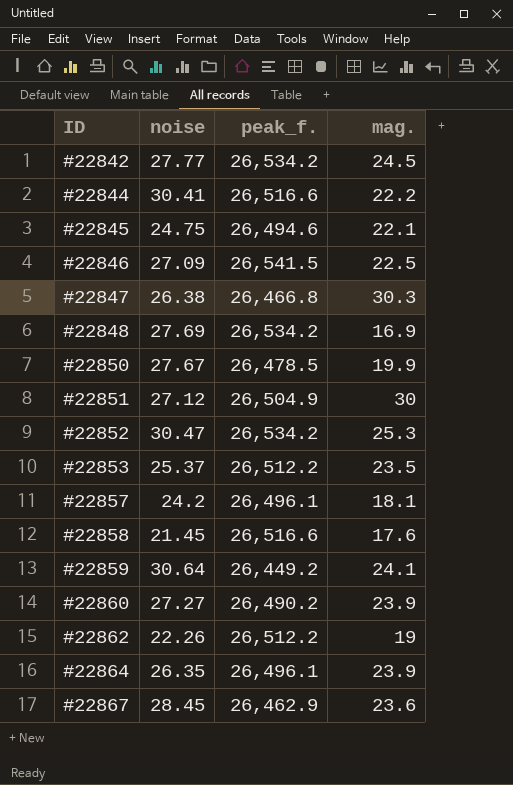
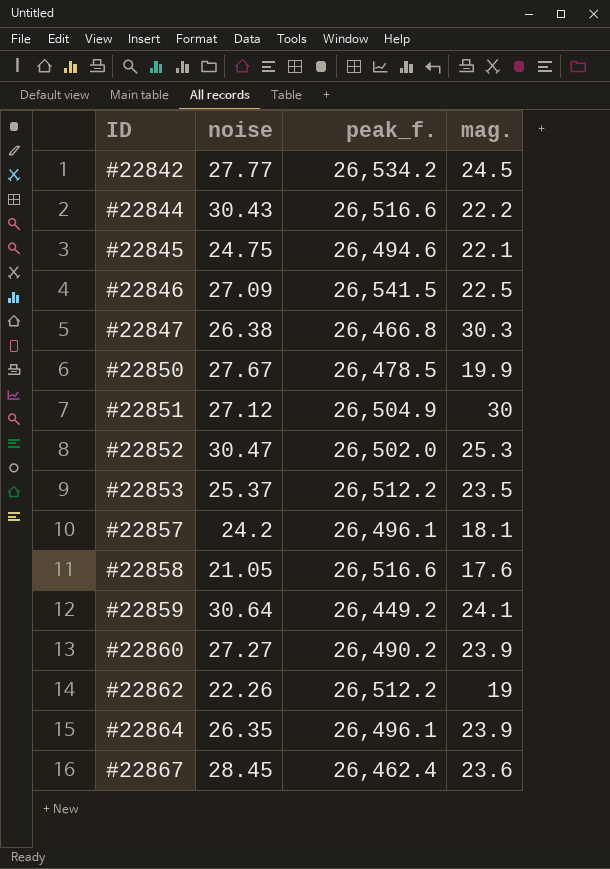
row #22848: 27.69 | 26,534.2 | 16.9 -> none
#22844 | noise: 30.41 -> 30.43
#22852 | peak_f.: 26,534.2 -> 26,502.0
#22858 | noise: 21.45 -> 21.05
#22867 | peak_f.: 26,462.9 -> 26,462.4

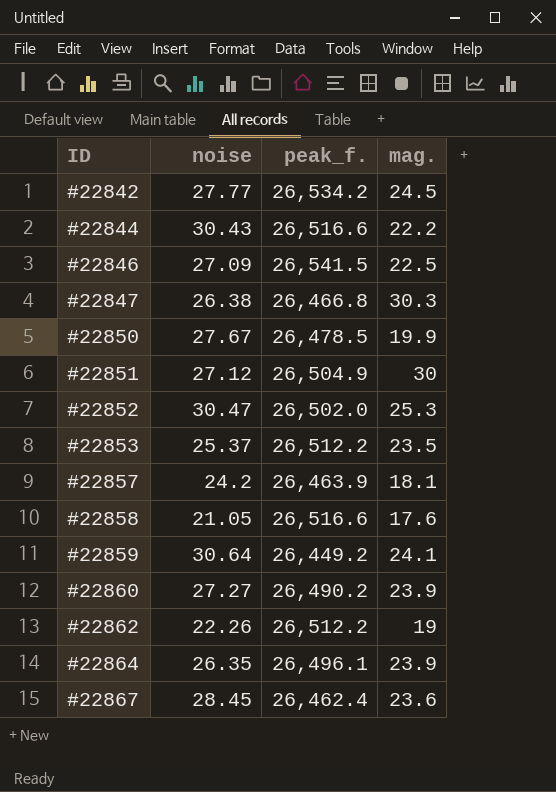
row #22845: 24.75 | 26,494.6 | 22.1 -> none
#22857 | peak_f.: 26,496.1 -> 26,463.9

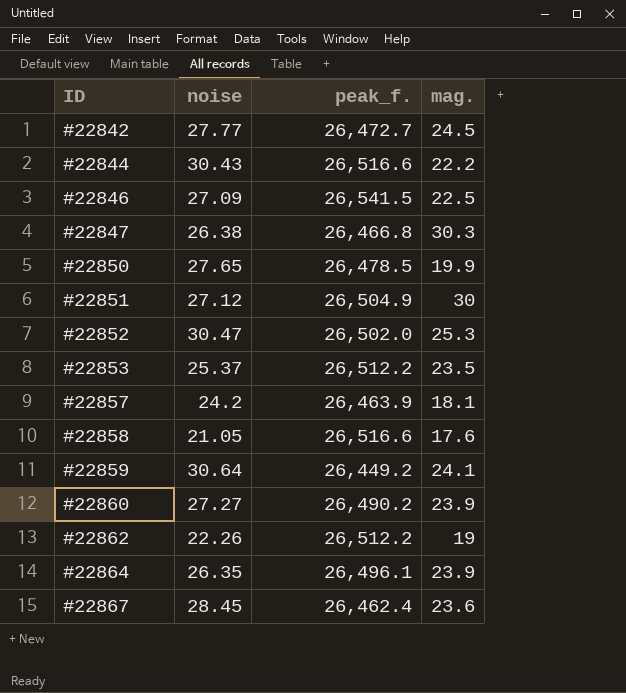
#22842 | peak_f.: 26,534.2 -> 26,472.7
#22850 | noise: 27.67 -> 27.65

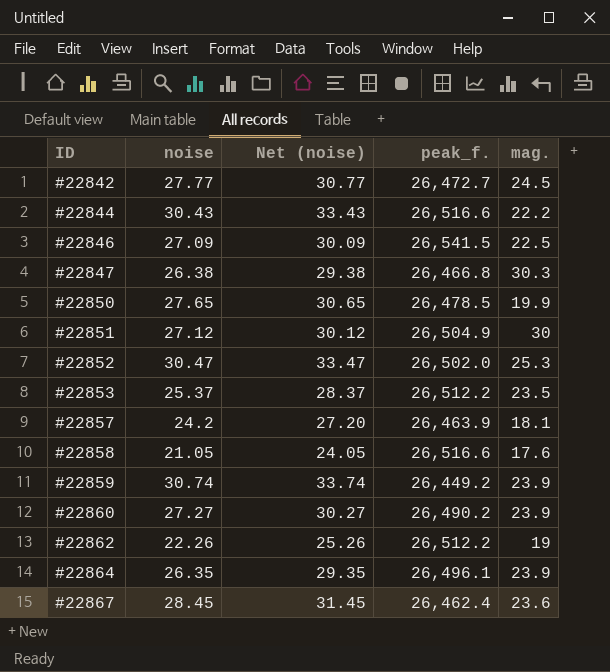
column Net (noise) | formula: none -> [noise] + 3
#22859 | noise: 30.64 -> 30.74
#22859 | mag.: 24.1 -> 23.9

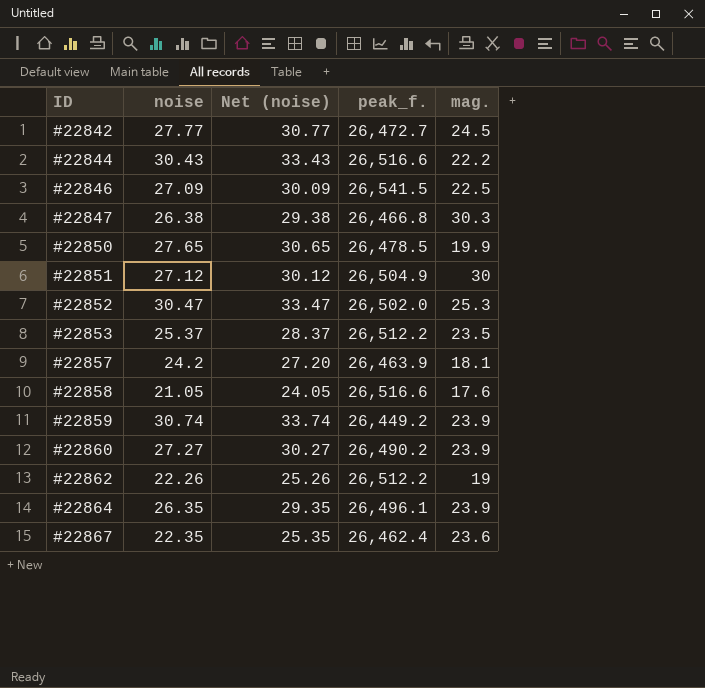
#22867 | noise: 28.45 -> 22.35
#22867 | Net (noise): 31.45 -> 25.35

